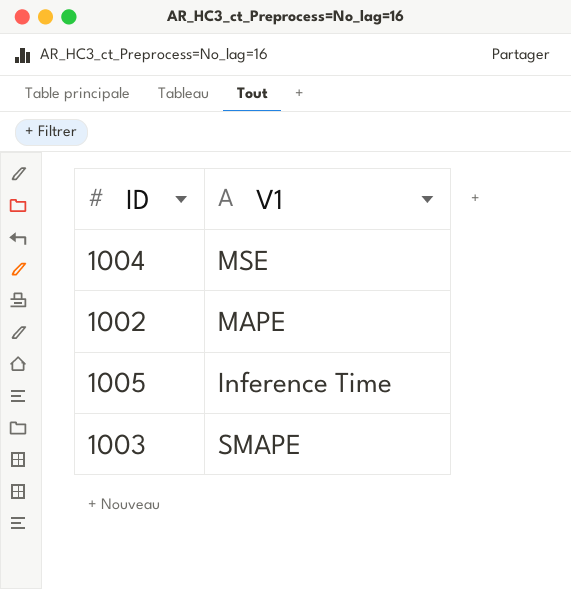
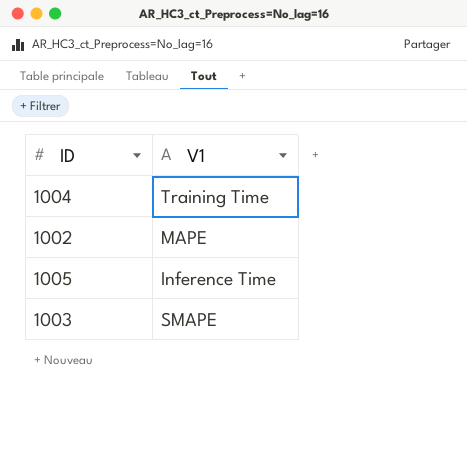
1004 | V1: MSE -> Training Time

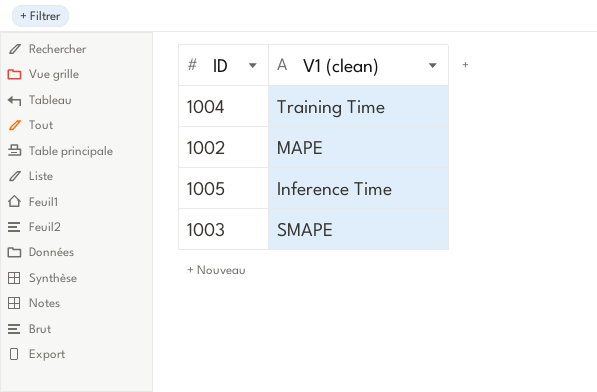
column name: V1 -> V1 (clean)

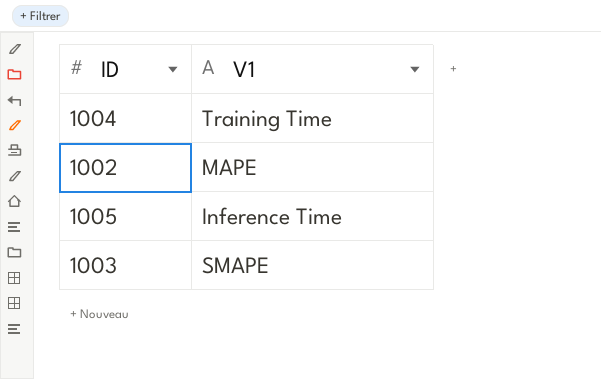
column name: V1 (clean) -> V1

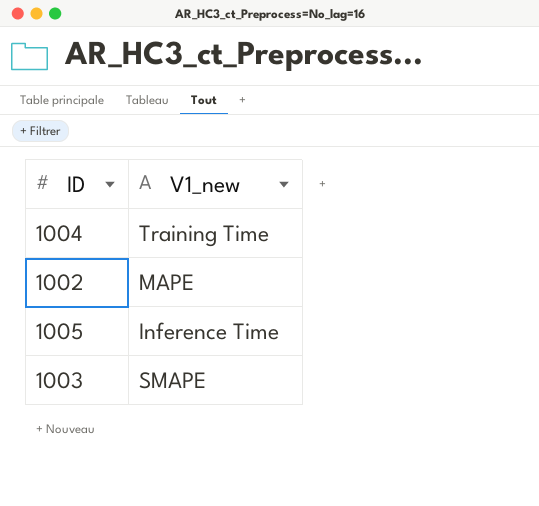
column name: V1 -> V1_new

